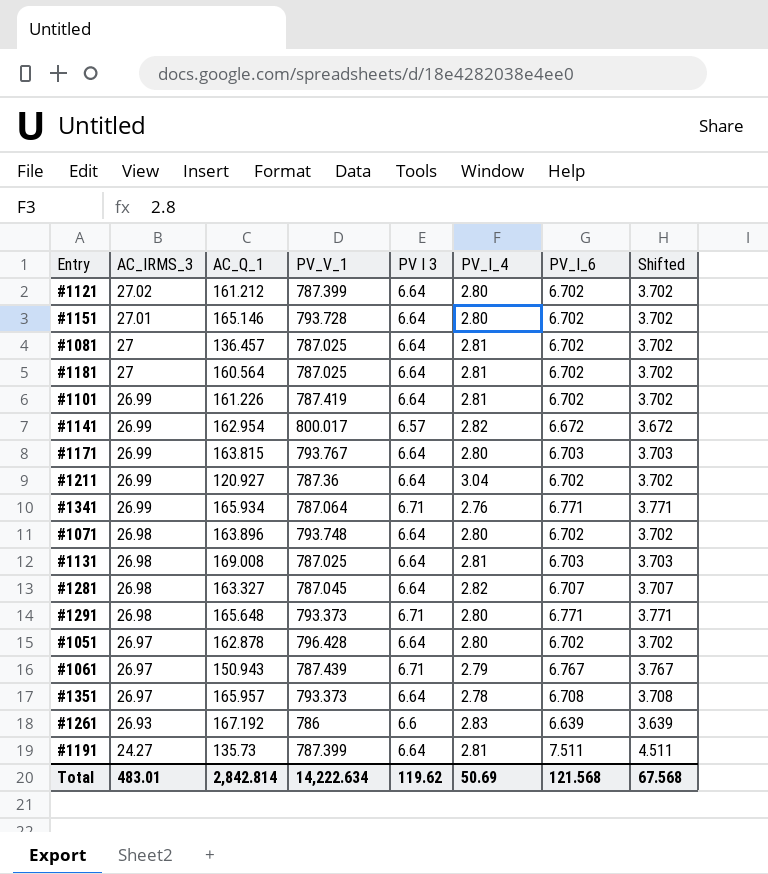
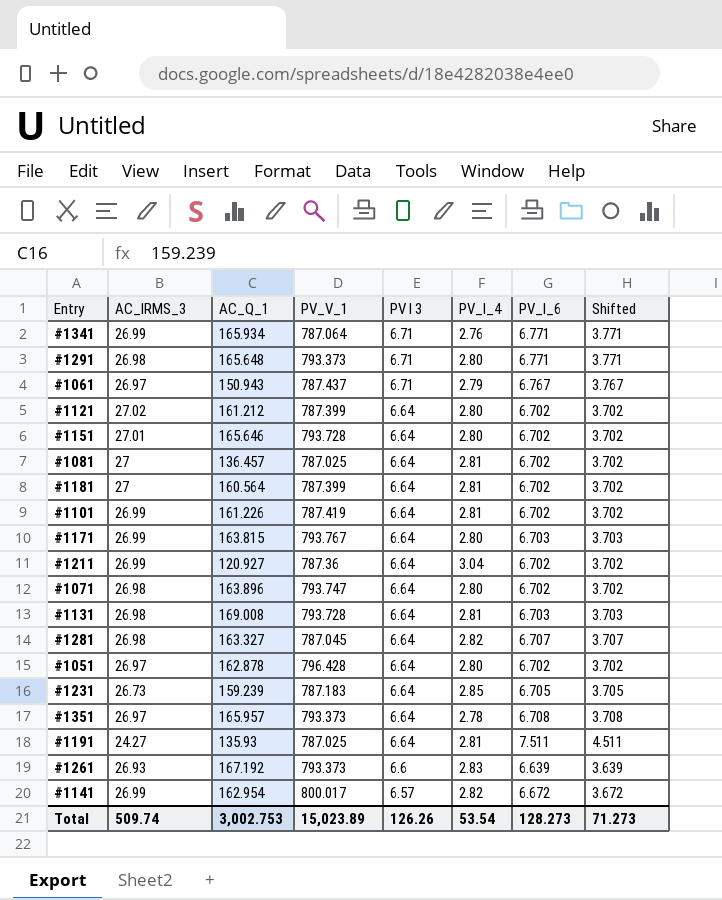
row order: AC_IRMS_3 descending -> PV I 3 descending
#1061 | PV_V_1: 787.439 -> 787.437
#1151 | AC_Q_1: 165.146 -> 165.646
#1181 | PV_V_1: 787.025 -> 787.399
#1071 | PV_V_1: 793.748 -> 793.747
#1131 | PV_V_1: 787.025 -> 793.728
row #1231: none -> 26.73 | 159.239 | 787.183 | 6.64 | 2.85 | 6.705 | 3.705
#1191 | AC_Q_1: 135.73 -> 135.93
#1191 | PV_V_1: 787.399 -> 787.025
#1261 | PV_V_1: 786 -> 793.373
Total | AC_IRMS_3: 483.01 -> 509.74
Total | AC_Q_1: 2,842.814 -> 3,002.753
Total | PV_V_1: 14,222.634 -> 15,023.89
Total | PV I 3: 119.62 -> 126.26
Total | PV_I_4: 50.69 -> 53.54
Total | PV_I_6: 121.568 -> 128.273
Total | Shifted: 67.568 -> 71.273

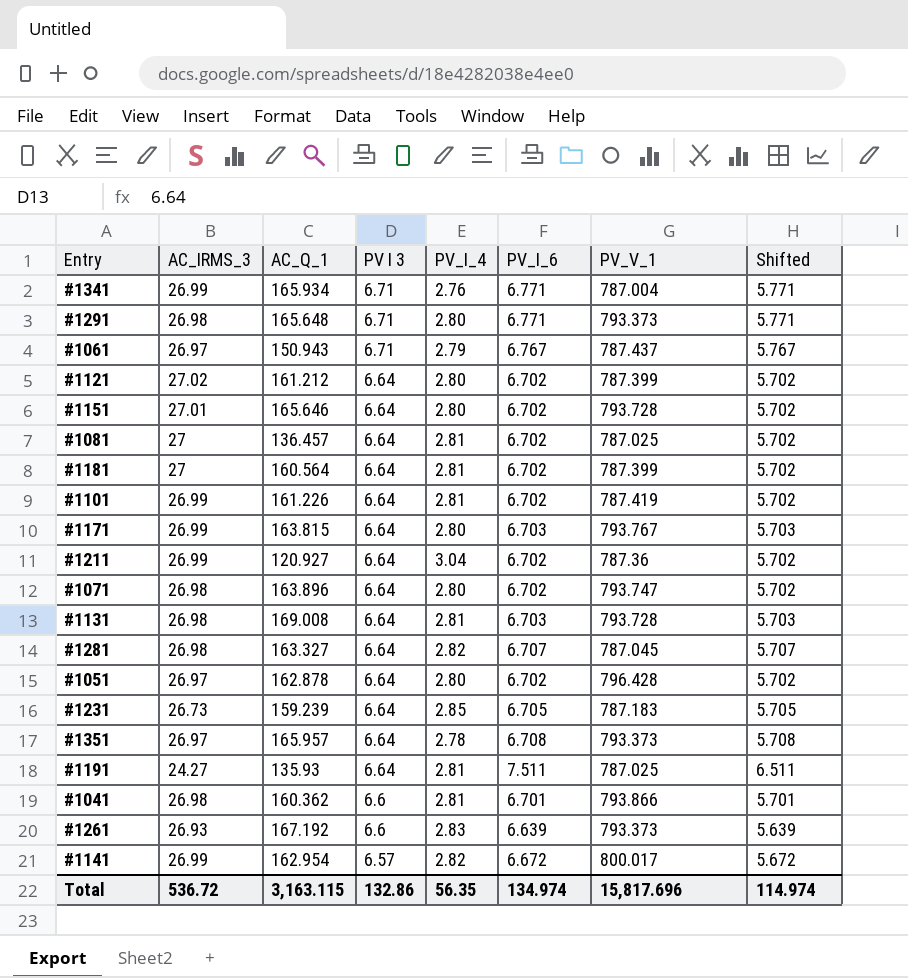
column PV_V_1 | position: 4 -> 7
column Shifted | formula: [PV_I_6] - 3 -> [PV_I_6] - 1
#1341 | PV_V_1: 787.064 -> 787.004
row #1041: none -> 26.98 | 160.362 | 6.6 | 2.81 | 6.701 | 793.866 | 5.701
Total | AC_IRMS_3: 509.74 -> 536.72
Total | AC_Q_1: 3,002.753 -> 3,163.115
Total | PV I 3: 126.26 -> 132.86
Total | PV_I_4: 53.54 -> 56.35
Total | PV_I_6: 128.273 -> 134.974
Total | PV_V_1: 15,023.89 -> 15,817.696
Total | Shifted: 71.273 -> 114.974

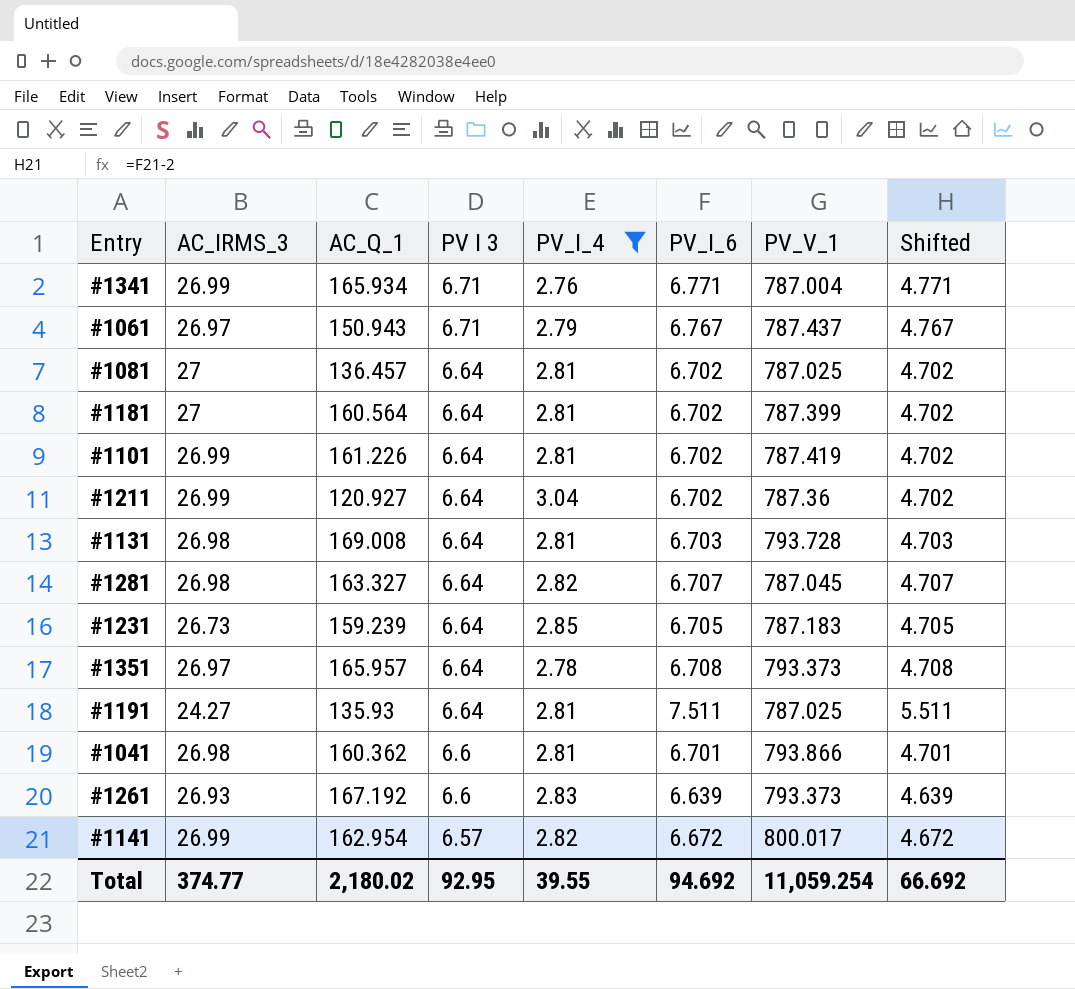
filter: none -> PV_I_4 != 2.80
column Shifted | formula: [PV_I_6] - 1 -> [PV_I_6] - 2
Total | AC_IRMS_3: 536.72 -> 374.77
Total | AC_Q_1: 3,163.115 -> 2,180.02
Total | PV I 3: 132.86 -> 92.95
Total | PV_I_4: 56.35 -> 39.55
Total | PV_I_6: 134.974 -> 94.692
Total | PV_V_1: 15,817.696 -> 11,059.254
Total | Shifted: 114.974 -> 66.692

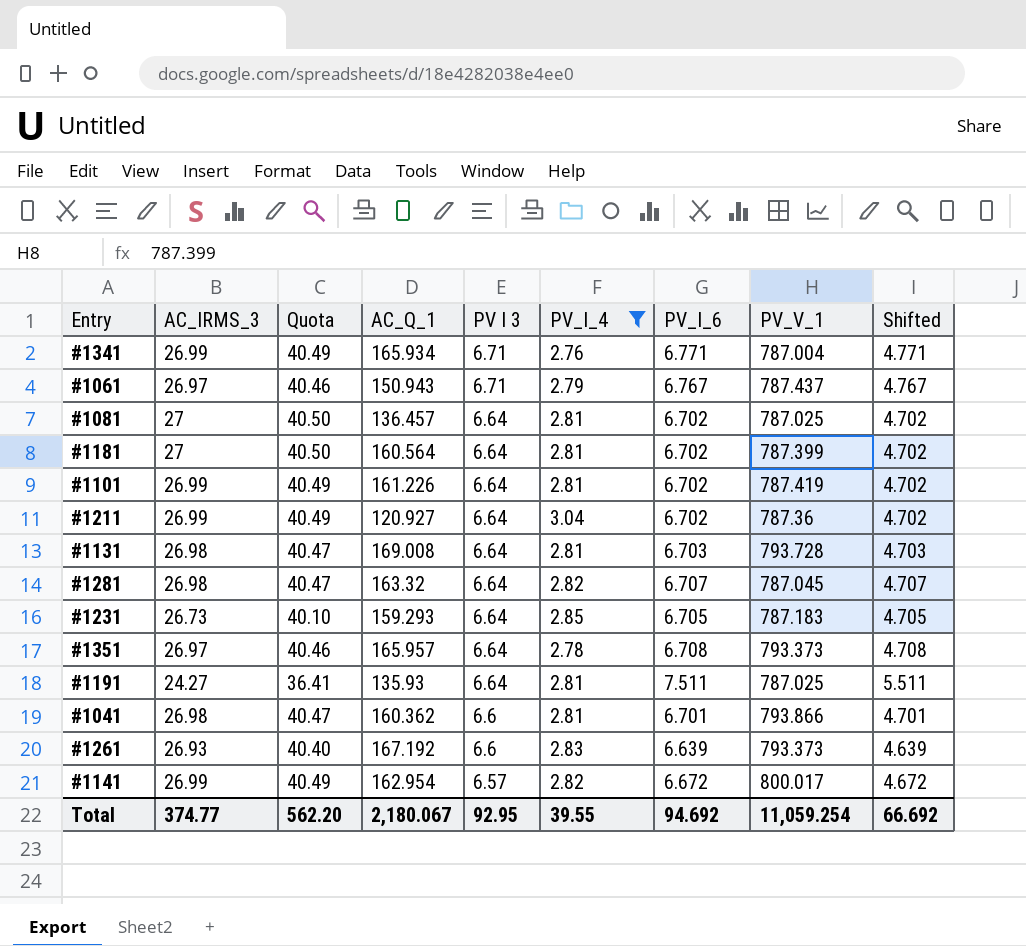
column Quota | formula: none -> [AC_IRMS_3] * 1.5
#1281 | AC_Q_1: 163.327 -> 163.32
#1231 | AC_Q_1: 159.239 -> 159.293
Total | AC_Q_1: 2,180.02 -> 2,180.067

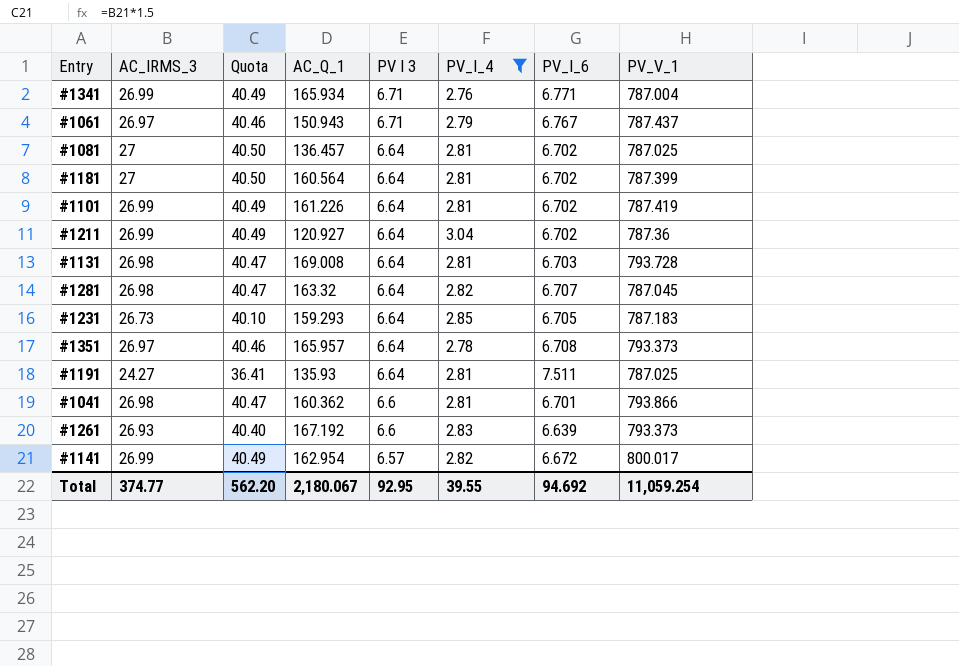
column Shifted | formula: [PV_I_6] - 2 -> none

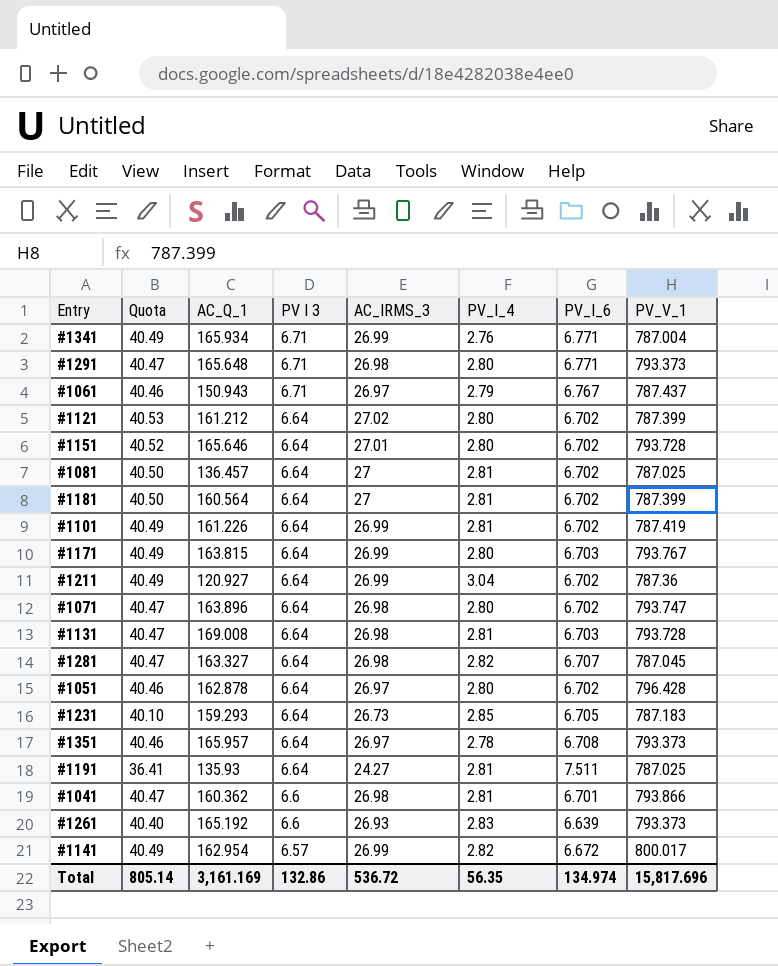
filter: PV_I_4 != 2.80 -> none
column AC_IRMS_3 | position: 2 -> 5
#1281 | AC_Q_1: 163.32 -> 163.327
#1261 | AC_Q_1: 167.192 -> 165.192
Total | Quota: 562.20 -> 805.14
Total | AC_Q_1: 2,180.067 -> 3,161.169
Total | PV I 3: 92.95 -> 132.86
Total | AC_IRMS_3: 374.77 -> 536.72
Total | PV_I_4: 39.55 -> 56.35
Total | PV_I_6: 94.692 -> 134.974
Total | PV_V_1: 11,059.254 -> 15,817.696

